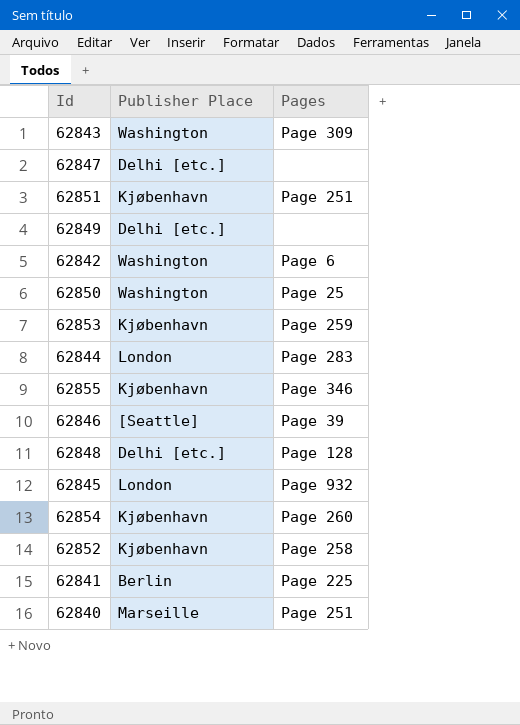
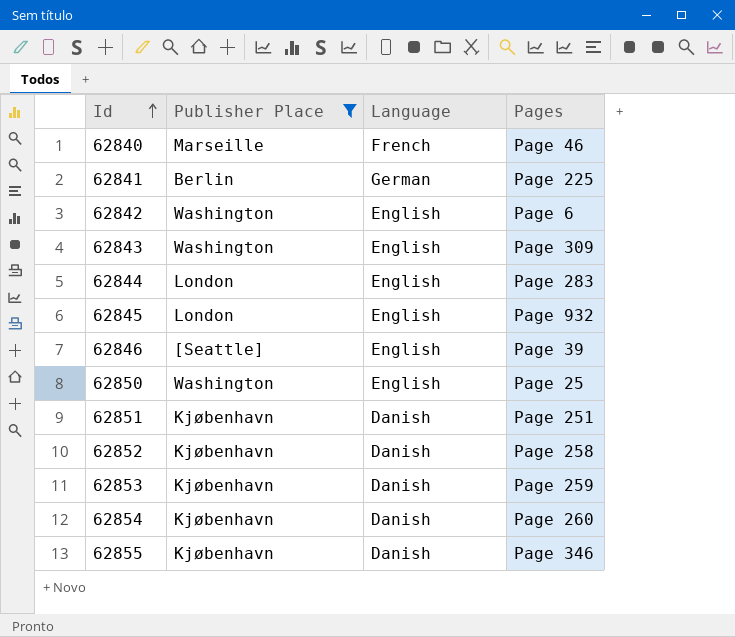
filter: none -> Publisher Place != Delhi [etc.]
row order: none -> Id ascending
column Language | position: none -> 3
62840 | Pages: Page 251 -> Page 46

